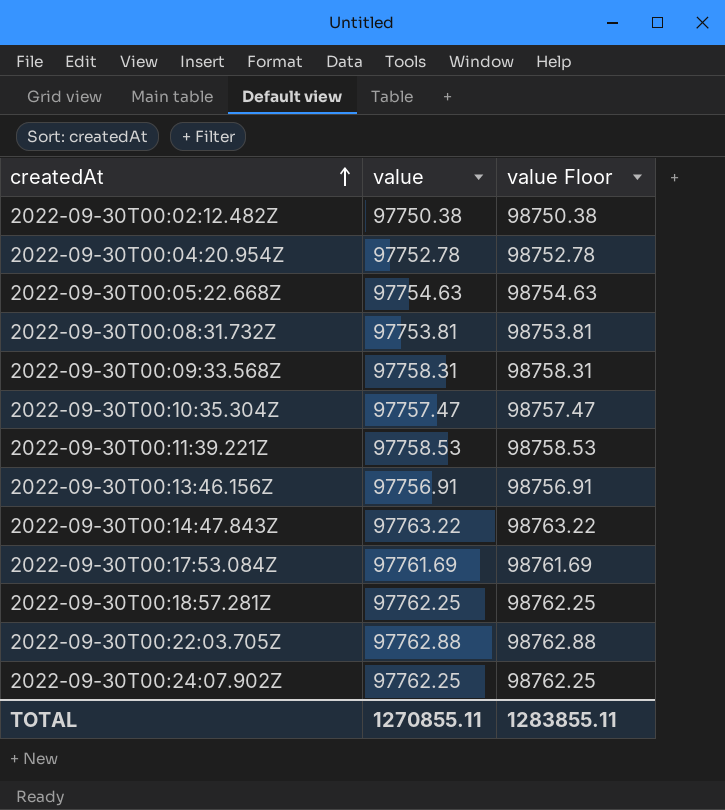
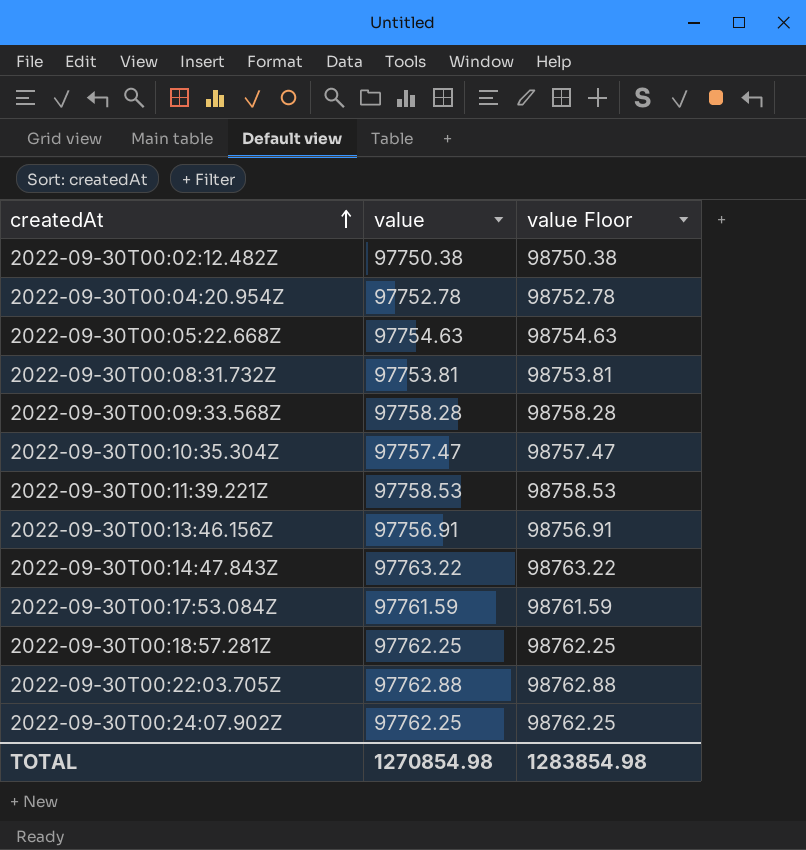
2022-09-30T00:09:33.568Z | value: 97758.31 -> 97758.28
2022-09-30T00:09:33.568Z | value Floor: 98758.31 -> 98758.28
2022-09-30T00:17:53.084Z | value: 97761.69 -> 97761.59
2022-09-30T00:17:53.084Z | value Floor: 98761.69 -> 98761.59
TOTAL | value: 1270855.11 -> 1270854.98
TOTAL | value Floor: 1283855.11 -> 1283854.98

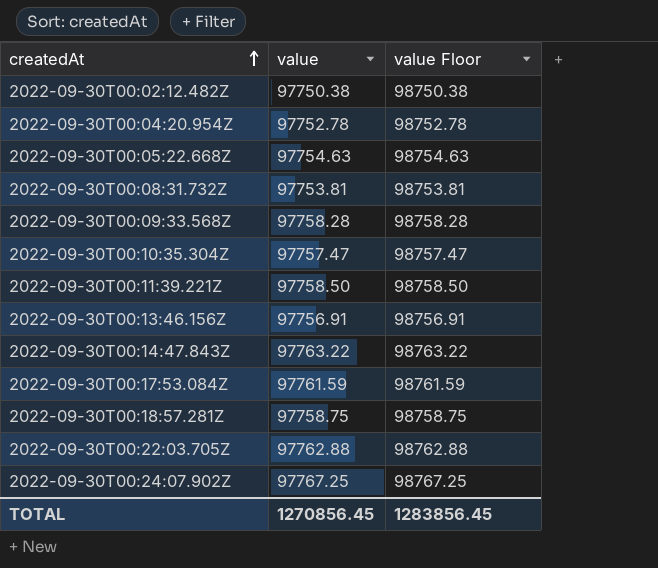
2022-09-30T00:11:39.221Z | value: 97758.53 -> 97758.50
2022-09-30T00:11:39.221Z | value Floor: 98758.53 -> 98758.50
2022-09-30T00:18:57.281Z | value: 97762.25 -> 97758.75
2022-09-30T00:18:57.281Z | value Floor: 98762.25 -> 98758.75
2022-09-30T00:24:07.902Z | value: 97762.25 -> 97767.25
2022-09-30T00:24:07.902Z | value Floor: 98762.25 -> 98767.25
TOTAL | value: 1270854.98 -> 1270856.45
TOTAL | value Floor: 1283854.98 -> 1283856.45

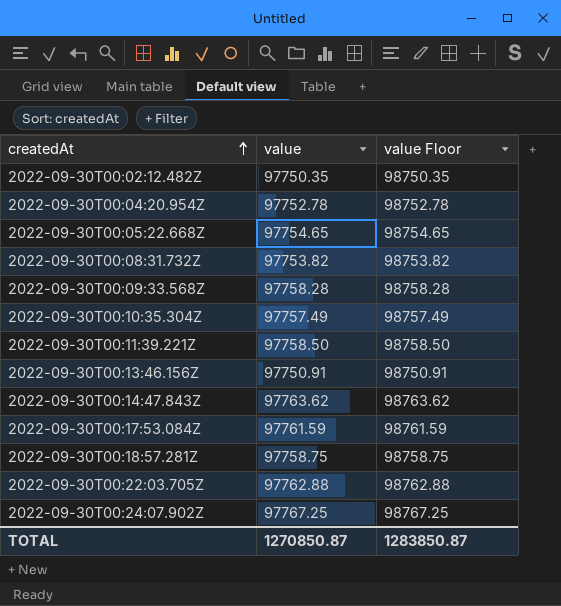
2022-09-30T00:02:12.482Z | value: 97750.38 -> 97750.35
2022-09-30T00:02:12.482Z | value Floor: 98750.38 -> 98750.35
2022-09-30T00:05:22.668Z | value: 97754.63 -> 97754.65
2022-09-30T00:05:22.668Z | value Floor: 98754.63 -> 98754.65
2022-09-30T00:08:31.732Z | value: 97753.81 -> 97753.82
2022-09-30T00:08:31.732Z | value Floor: 98753.81 -> 98753.82
2022-09-30T00:10:35.304Z | value: 97757.47 -> 97757.49
2022-09-30T00:10:35.304Z | value Floor: 98757.47 -> 98757.49
2022-09-30T00:13:46.156Z | value: 97756.91 -> 97750.91
2022-09-30T00:13:46.156Z | value Floor: 98756.91 -> 98750.91
2022-09-30T00:14:47.843Z | value: 97763.22 -> 97763.62
2022-09-30T00:14:47.843Z | value Floor: 98763.22 -> 98763.62
TOTAL | value: 1270856.45 -> 1270850.87
TOTAL | value Floor: 1283856.45 -> 1283850.87

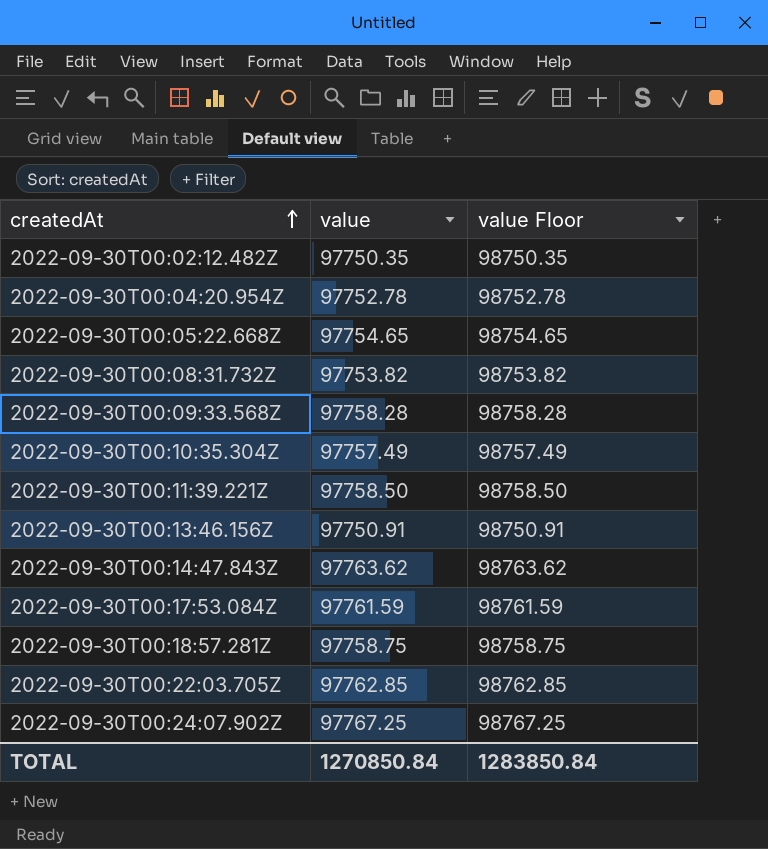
2022-09-30T00:22:03.705Z | value: 97762.88 -> 97762.85
2022-09-30T00:22:03.705Z | value Floor: 98762.88 -> 98762.85
TOTAL | value: 1270850.87 -> 1270850.84
TOTAL | value Floor: 1283850.87 -> 1283850.84

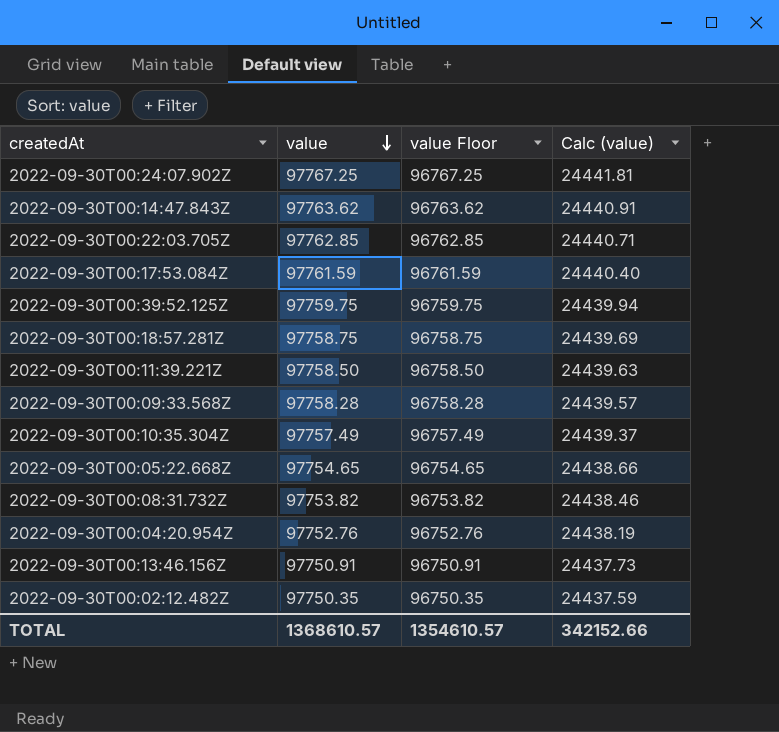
row order: createdAt ascending -> value descending
column value Floor | formula: [value] + 1000 -> [value] - 1000
column Calc (value) | formula: none -> [value] * 0.25
row 2022-09-30T00:39:52.125Z: none -> 97759.75 | 96759.75 | 24439.94
2022-09-30T00:04:20.954Z | value: 97752.78 -> 97752.76
TOTAL | value: 1270850.84 -> 1368610.57
TOTAL | value Floor: 1283850.84 -> 1354610.57

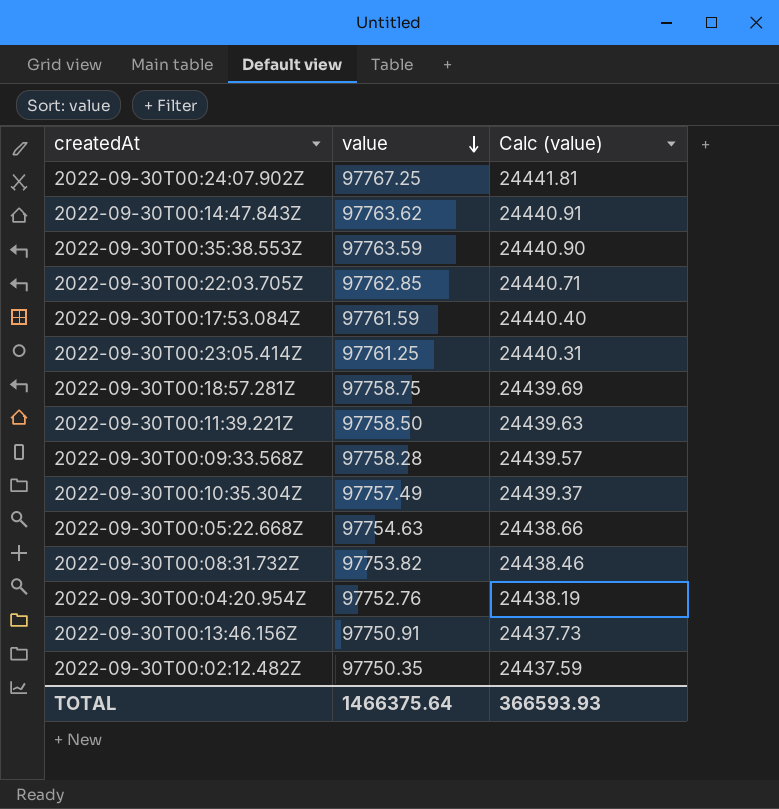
column value Floor | formula: [value] - 1000 -> none
row 2022-09-30T00:39:52.125Z: 97759.75 | 96759.75 | 24439.94 -> none
row 2022-09-30T00:35:38.553Z: none -> 97763.59 | 24440.90
row 2022-09-30T00:23:05.414Z: none -> 97761.25 | 24440.31
2022-09-30T00:05:22.668Z | value: 97754.65 -> 97754.63
TOTAL | value: 1368610.57 -> 1466375.64
TOTAL | Calc (value): 342152.66 -> 366593.93

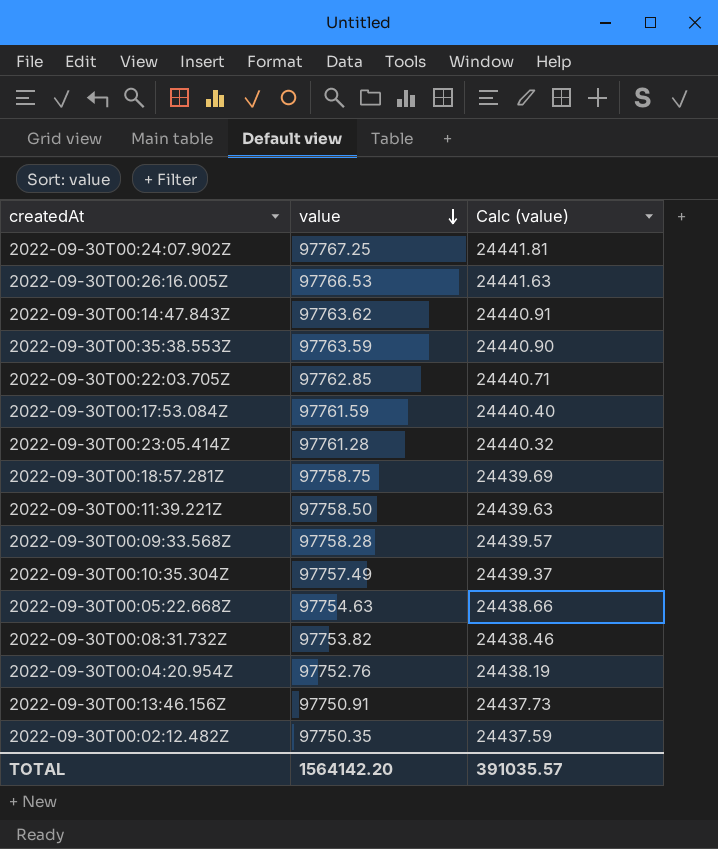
row 2022-09-30T00:26:16.005Z: none -> 97766.53 | 24441.63
2022-09-30T00:23:05.414Z | value: 97761.25 -> 97761.28
2022-09-30T00:23:05.414Z | Calc (value): 24440.31 -> 24440.32
TOTAL | value: 1466375.64 -> 1564142.20
TOTAL | Calc (value): 366593.93 -> 391035.57

